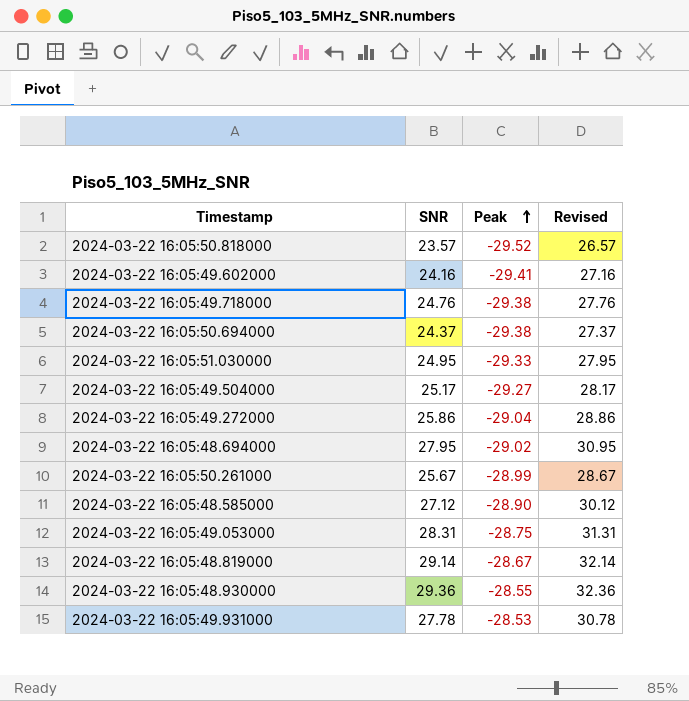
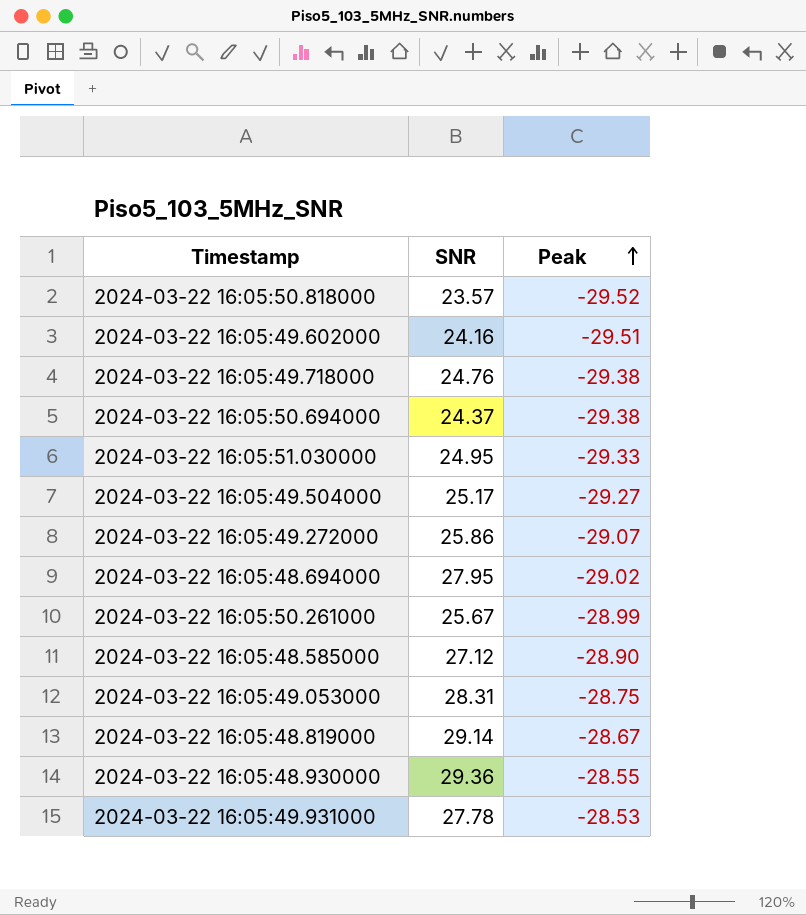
column Revised | formula: [SNR] + 3 -> none
2024-03-22 16:05:49.602000 | Peak: -29.41 -> -29.51
2024-03-22 16:05:49.272000 | Peak: -29.04 -> -29.07

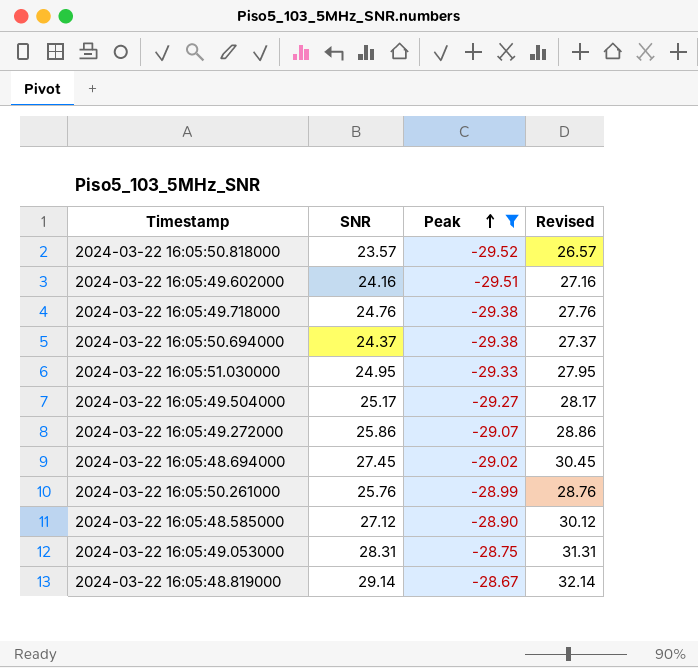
filter: none -> Peak <= -28.67
column Revised | formula: none -> [SNR] + 3
2024-03-22 16:05:48.694000 | SNR: 27.95 -> 27.45
2024-03-22 16:05:50.261000 | SNR: 25.67 -> 25.76

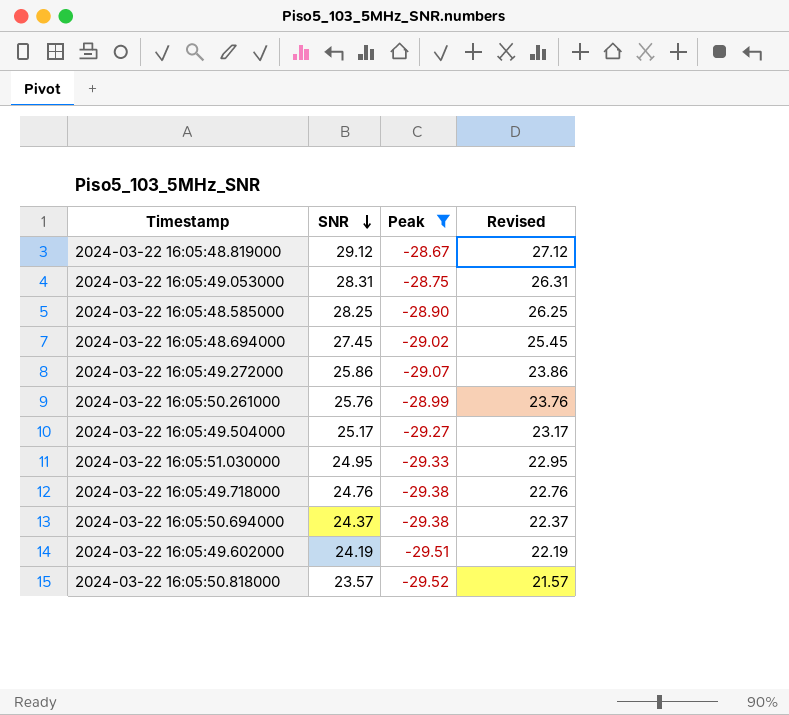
row order: Peak ascending -> SNR descending
column Revised | formula: [SNR] + 3 -> [SNR] - 2
2024-03-22 16:05:48.819000 | SNR: 29.14 -> 29.12
2024-03-22 16:05:48.585000 | SNR: 27.12 -> 28.25
2024-03-22 16:05:49.602000 | SNR: 24.16 -> 24.19

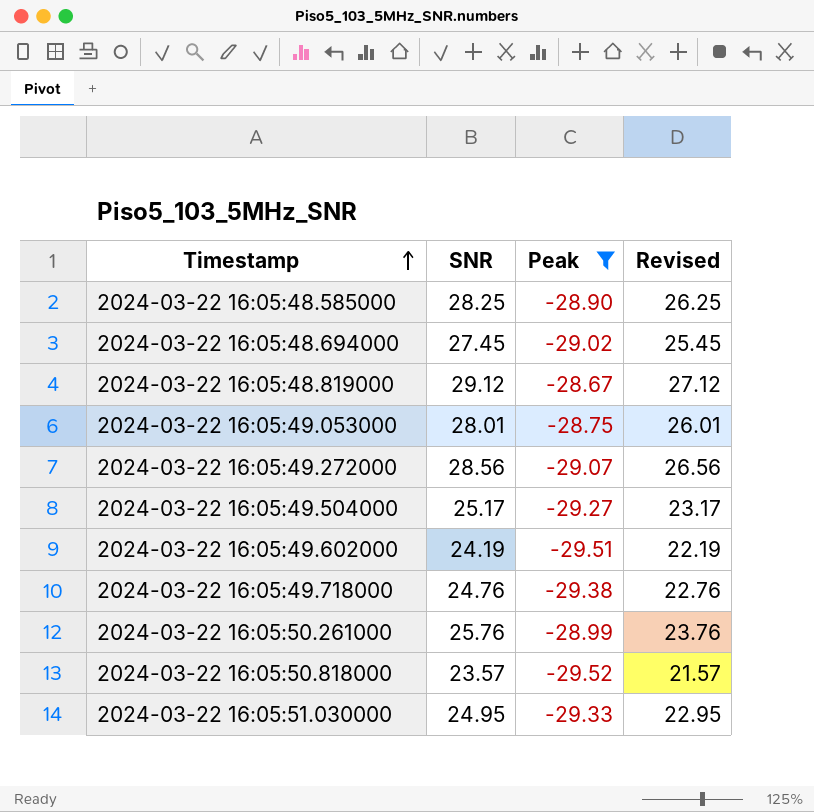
row order: SNR descending -> Timestamp ascending
row 2024-03-22 16:05:50.694000: 24.37 | -29.38 | 22.37 -> none
2024-03-22 16:05:49.053000 | SNR: 28.31 -> 28.01
2024-03-22 16:05:49.053000 | Revised: 26.31 -> 26.01
2024-03-22 16:05:49.272000 | SNR: 25.86 -> 28.56
2024-03-22 16:05:49.272000 | Revised: 23.86 -> 26.56

